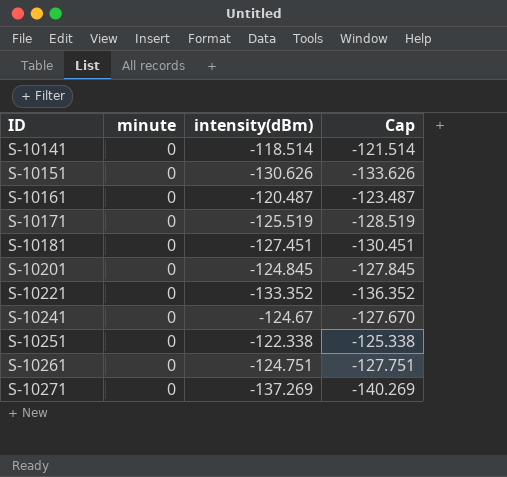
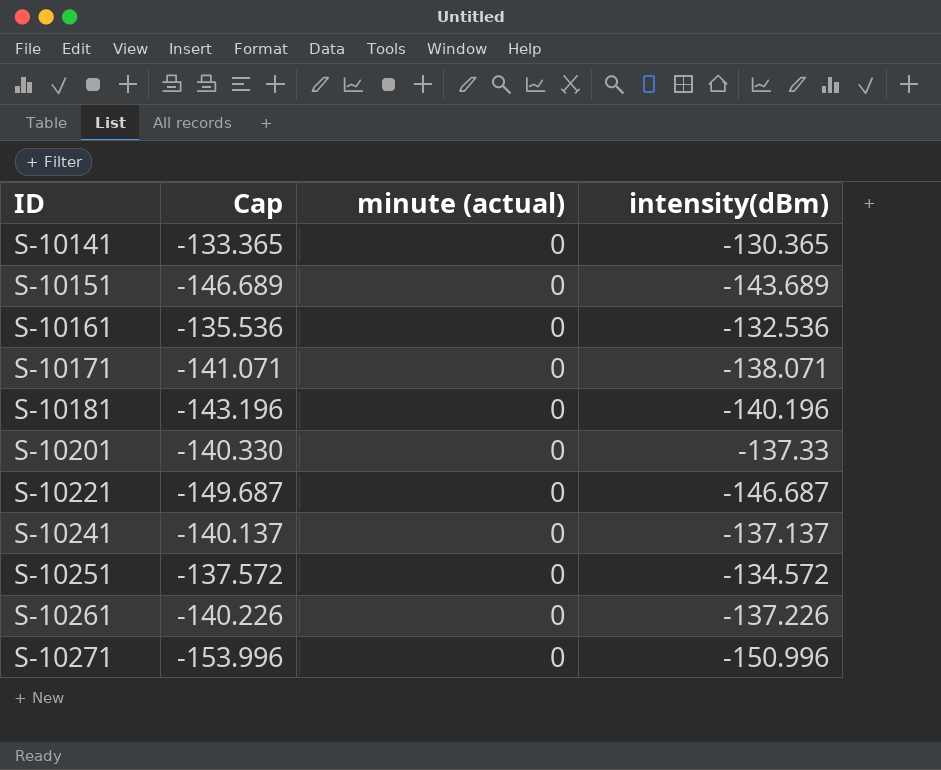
column Cap | position: 4 -> 2
column name: minute -> minute (actual)
S-10141 | Cap: -121.514 -> -133.365
S-10141 | intensity(dBm): -118.514 -> -130.365
S-10151 | Cap: -133.626 -> -146.689
S-10151 | intensity(dBm): -130.626 -> -143.689
S-10161 | Cap: -123.487 -> -135.536
S-10161 | intensity(dBm): -120.487 -> -132.536
S-10171 | Cap: -128.519 -> -141.071
S-10171 | intensity(dBm): -125.519 -> -138.071
S-10181 | Cap: -130.451 -> -143.196
S-10181 | intensity(dBm): -127.451 -> -140.196
S-10201 | Cap: -127.845 -> -140.330
S-10201 | intensity(dBm): -124.845 -> -137.33
S-10221 | Cap: -136.352 -> -149.687
S-10221 | intensity(dBm): -133.352 -> -146.687
S-10241 | Cap: -127.670 -> -140.137
S-10241 | intensity(dBm): -124.67 -> -137.137
S-10251 | Cap: -125.338 -> -137.572
S-10251 | intensity(dBm): -122.338 -> -134.572
S-10261 | Cap: -127.751 -> -140.226
S-10261 | intensity(dBm): -124.751 -> -137.226
S-10271 | Cap: -140.269 -> -153.996
S-10271 | intensity(dBm): -137.269 -> -150.996

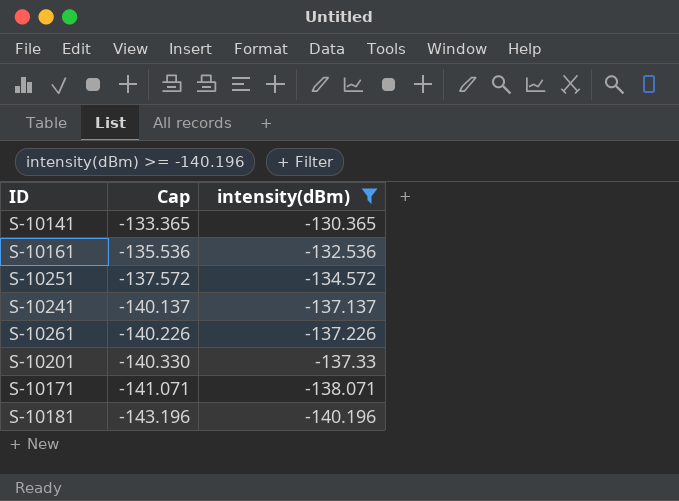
filter: none -> intensity(dBm) >= -140.196
row order: ID ascending -> Cap descending
column minute (actual) | position: 3 -> none

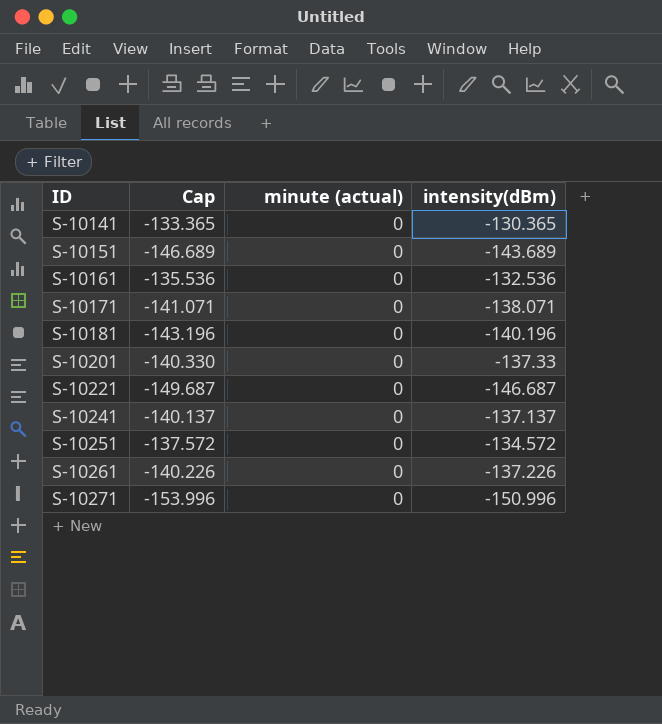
filter: intensity(dBm) >= -140.196 -> none
row order: Cap descending -> ID ascending
column minute (actual) | position: none -> 3

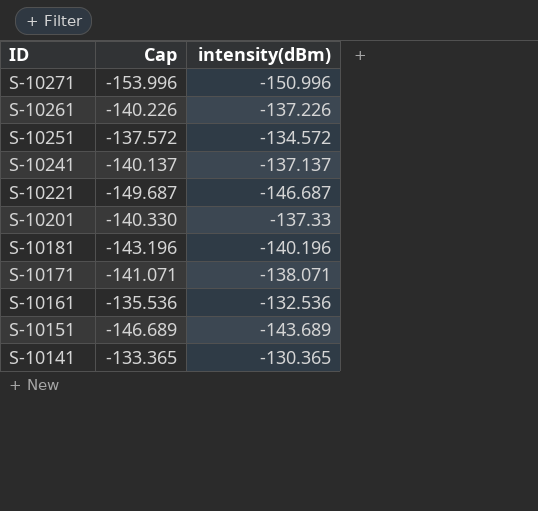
row order: ID ascending -> ID descending
column minute (actual) | position: 3 -> none

